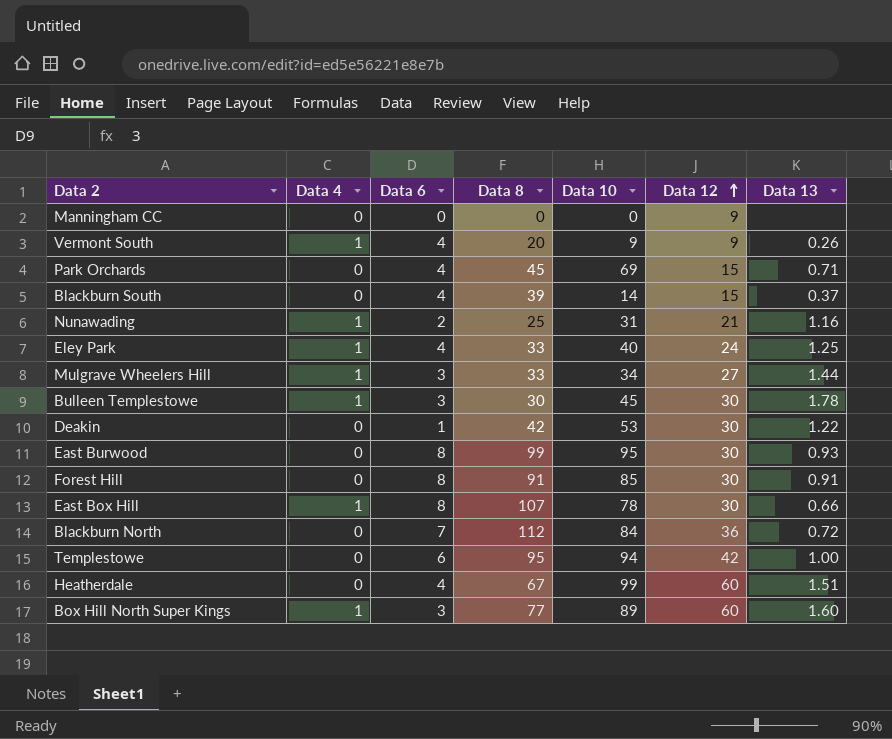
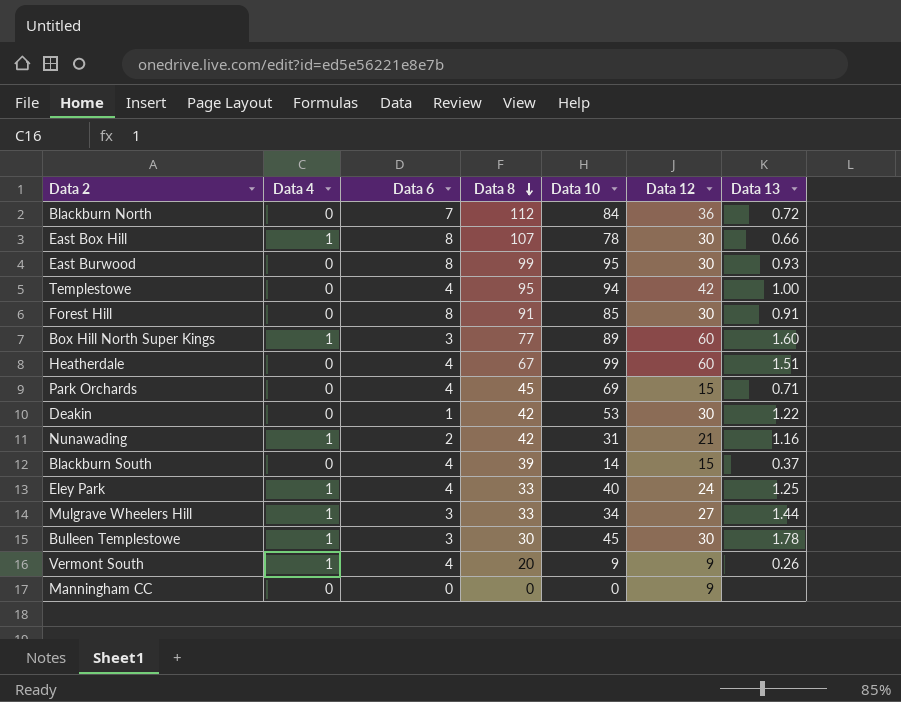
row order: Data 12 ascending -> Data 8 descending
Templestowe | Data 6: 6 -> 4
Nunawading | Data 8: 25 -> 42

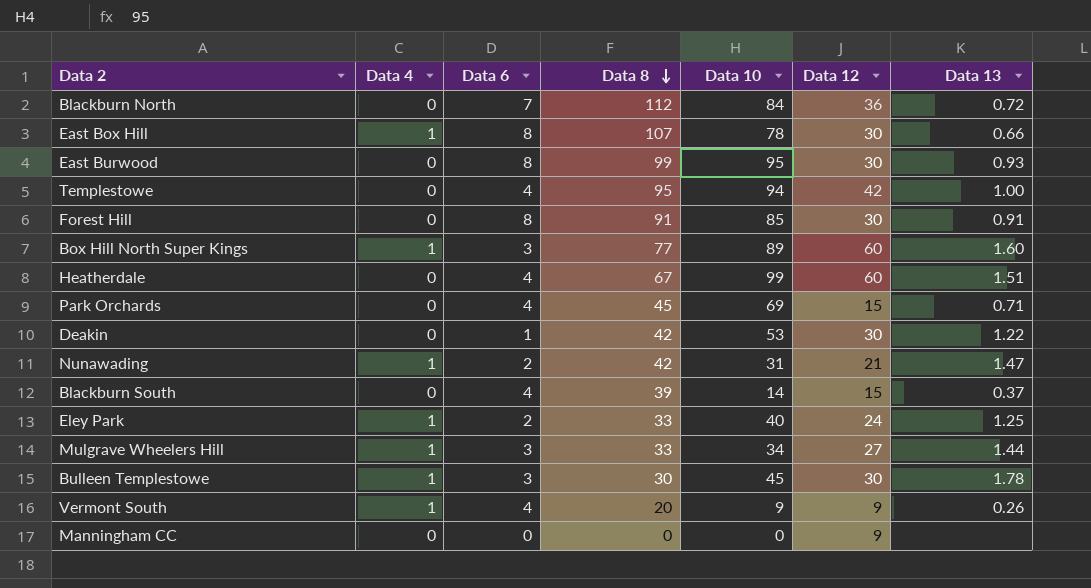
Nunawading | Data 13: 1.16 -> 1.47
Eley Park | Data 6: 4 -> 2

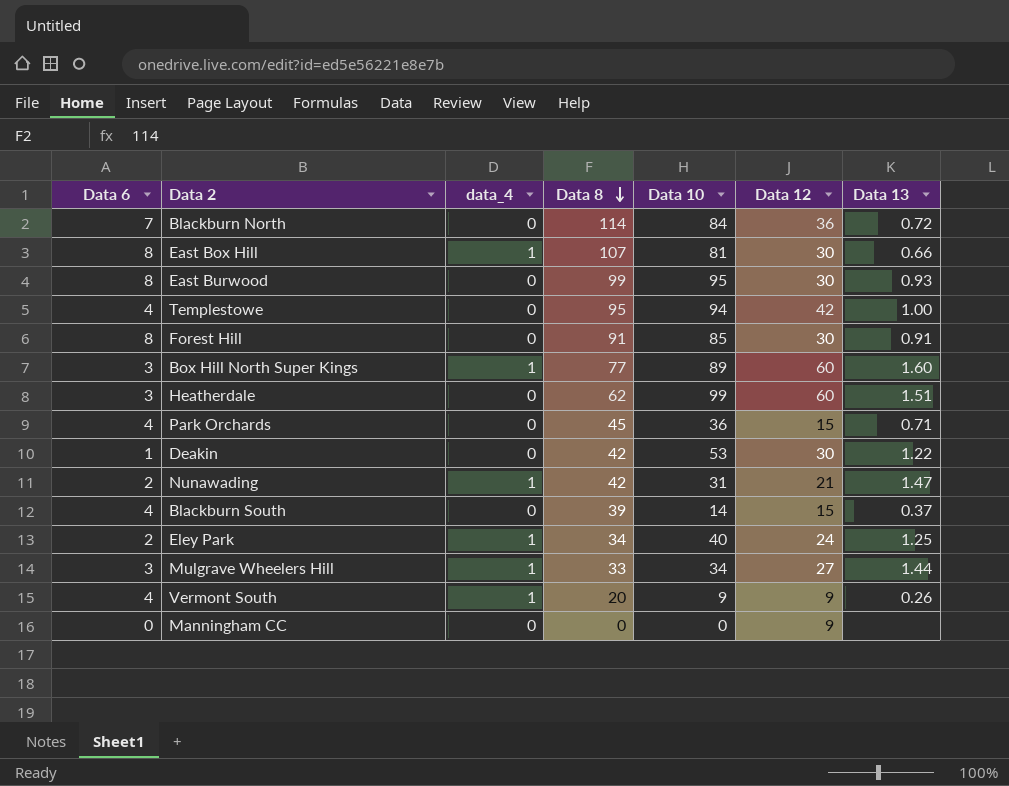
column Data 6 | position: 3 -> 1
column name: Data 4 -> data_4
row Bulleen Templestowe: 1 | 3 | 30 | 45 | 30 | 1.78 -> none
Blackburn North | Data 8: 112 -> 114
East Box Hill | Data 10: 78 -> 81
Heatherdale | Data 6: 4 -> 3
Heatherdale | Data 8: 67 -> 62
Park Orchards | Data 10: 69 -> 36
Eley Park | Data 8: 33 -> 34

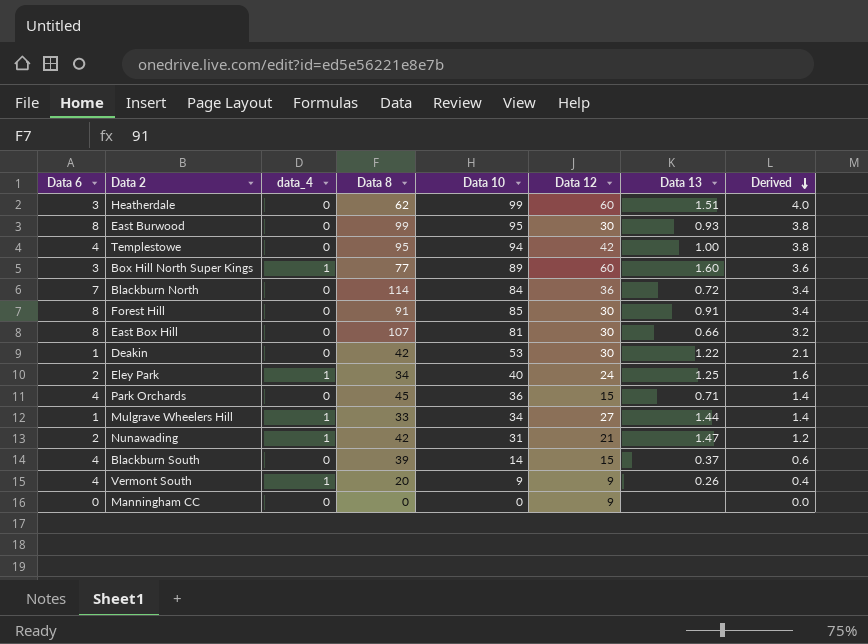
row order: Data 8 descending -> Derived descending
column Derived | formula: none -> [Data 10] * 0.04
East Box Hill | data_4: 1 -> 0
Mulgrave Wheelers Hill | Data 6: 3 -> 1

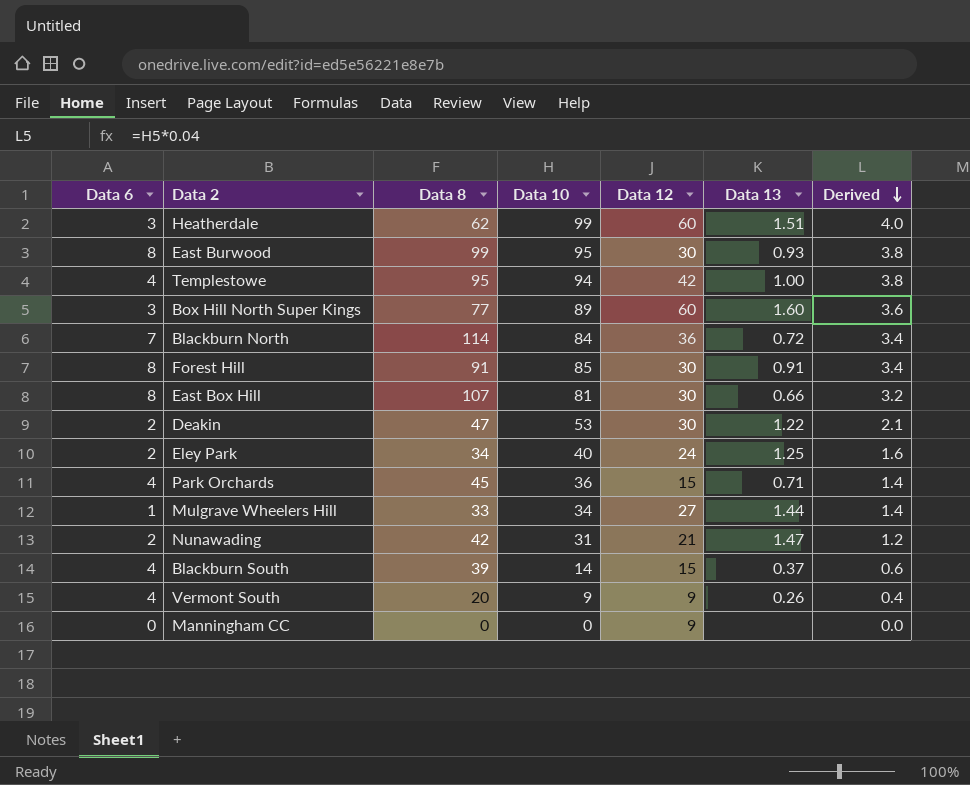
column data_4 | position: 3 -> none
Deakin | Data 6: 1 -> 2
Deakin | Data 8: 42 -> 47

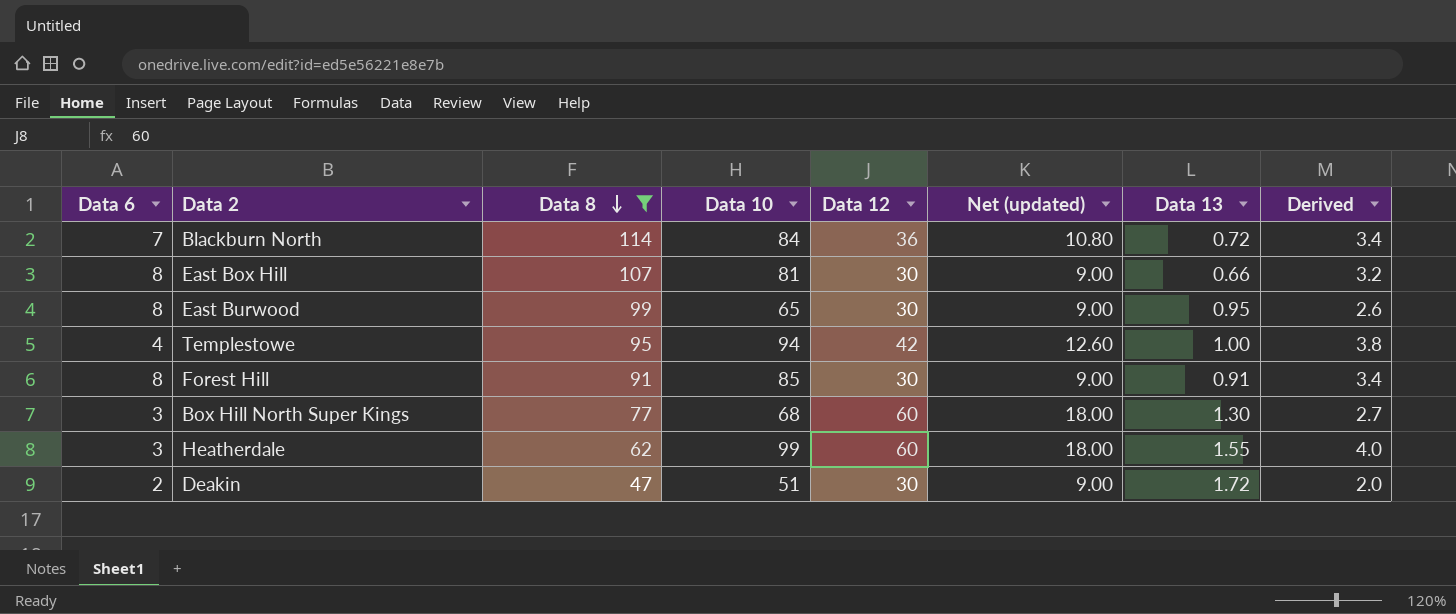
filter: none -> Data 8 >= 47
row order: Derived descending -> Data 8 descending
column Net (updated) | formula: none -> [Data 12] * 0.3
East Burwood | Data 10: 95 -> 65
East Burwood | Data 13: 0.93 -> 0.95
East Burwood | Derived: 3.8 -> 2.6
Box Hill North Super Kings | Data 10: 89 -> 68
Box Hill North Super Kings | Data 13: 1.60 -> 1.30
Box Hill North Super Kings | Derived: 3.6 -> 2.7
Heatherdale | Data 13: 1.51 -> 1.55
Deakin | Data 10: 53 -> 51
Deakin | Data 13: 1.22 -> 1.72
Deakin | Derived: 2.1 -> 2.0

